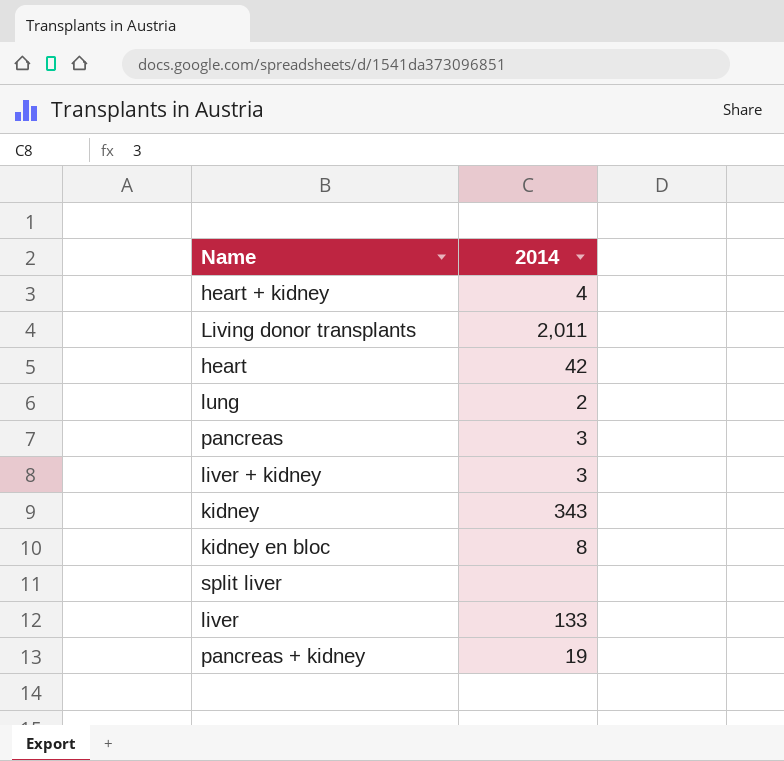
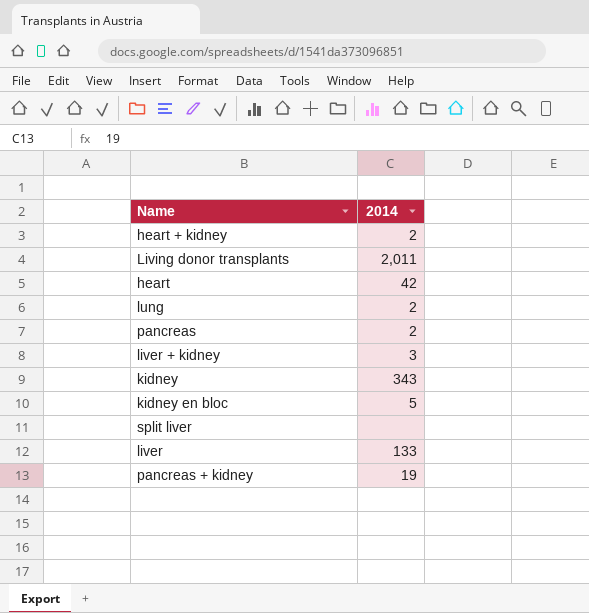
heart + kidney | 2014: 4 -> 2
pancreas | 2014: 3 -> 2
kidney en bloc | 2014: 8 -> 5

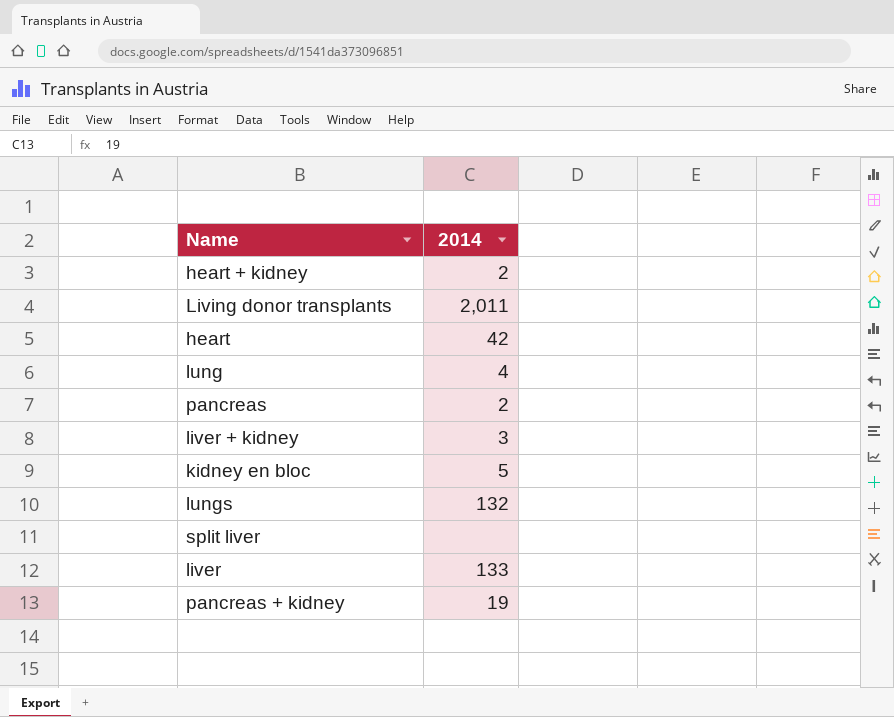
row kidney: 343 -> none
lung | 2014: 2 -> 4
row lungs: none -> 132

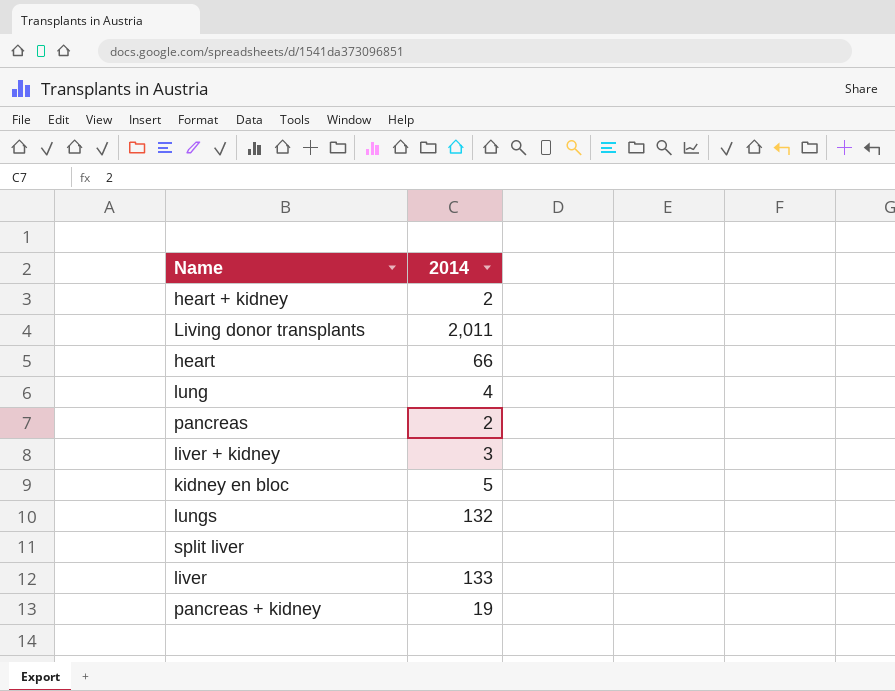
heart | 2014: 42 -> 66

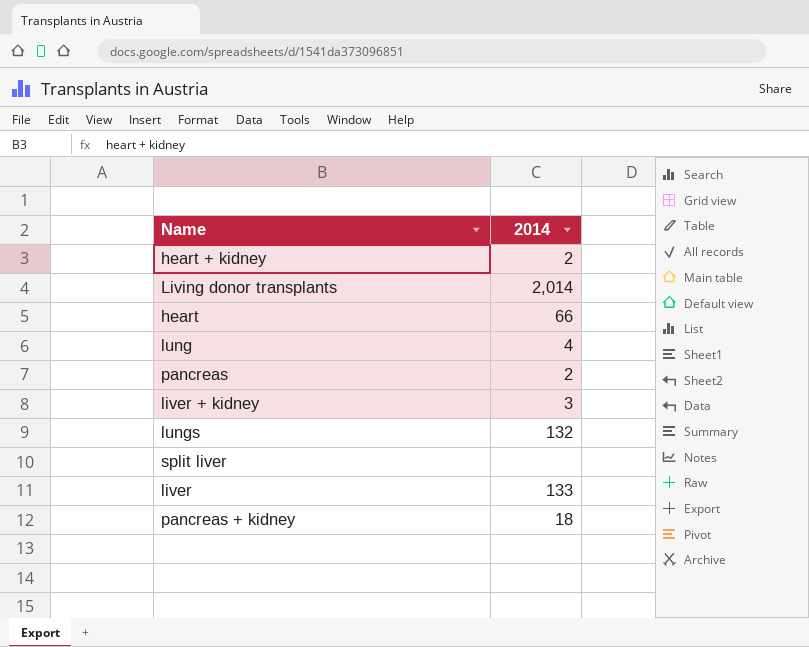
row kidney en bloc: 5 -> none
Living donor transplants | 2014: 2,011 -> 2,014
pancreas + kidney | 2014: 19 -> 18

